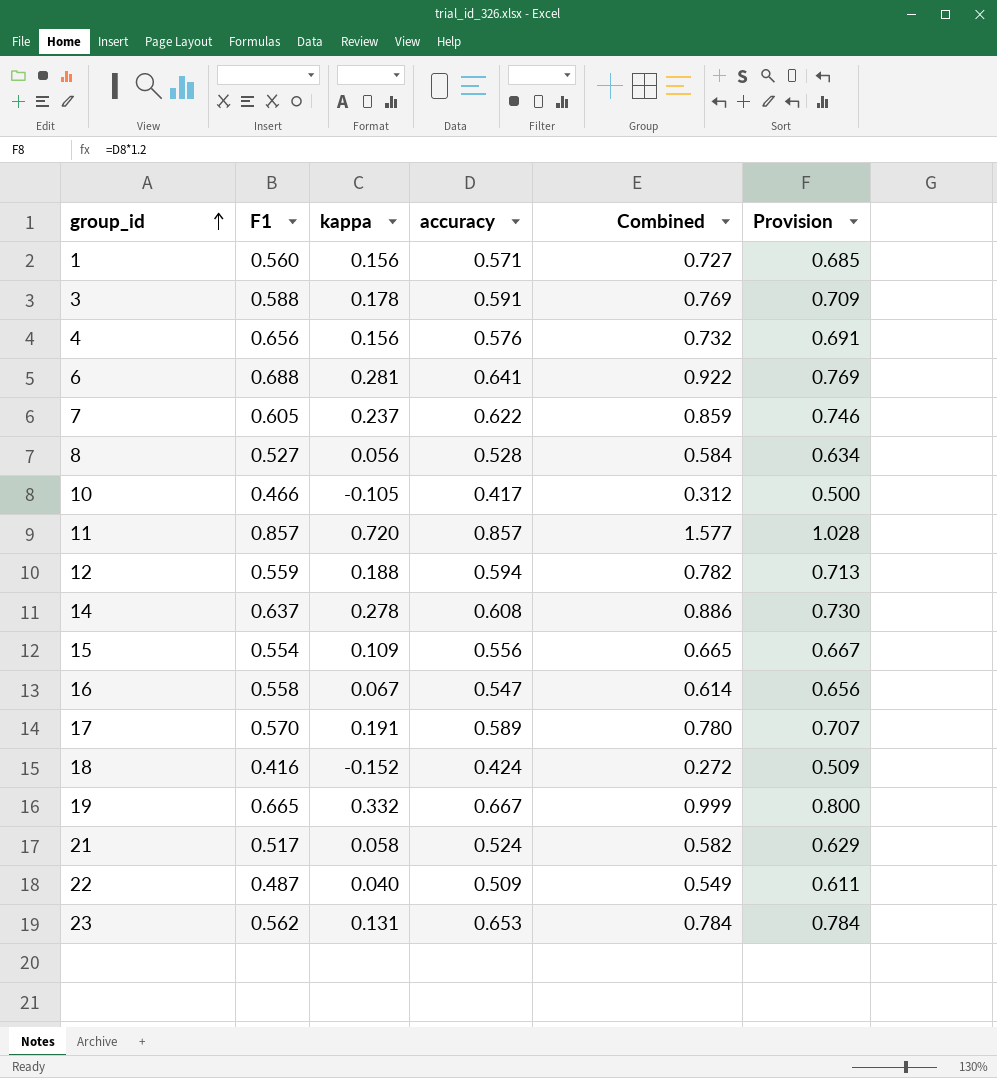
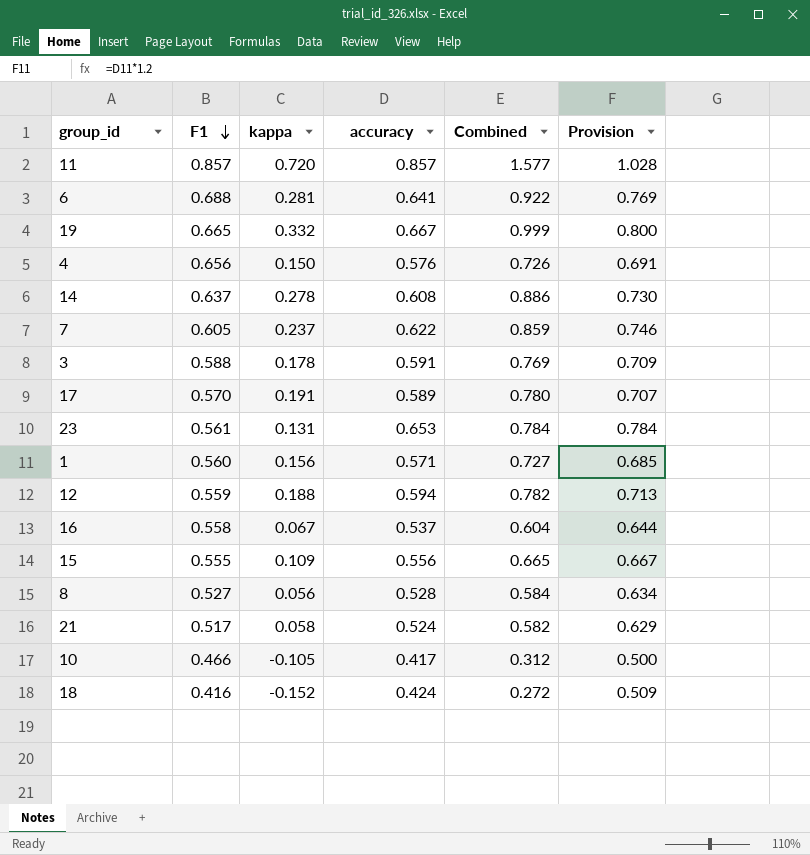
row order: group_id ascending -> F1 descending
row 22: 0.487 | 0.040 | 0.509 | 0.549 | 0.611 -> none
4 | kappa: 0.156 -> 0.150
4 | Combined: 0.732 -> 0.726
23 | F1: 0.562 -> 0.561
16 | accuracy: 0.547 -> 0.537
16 | Combined: 0.614 -> 0.604
16 | Provision: 0.656 -> 0.644
15 | F1: 0.554 -> 0.555

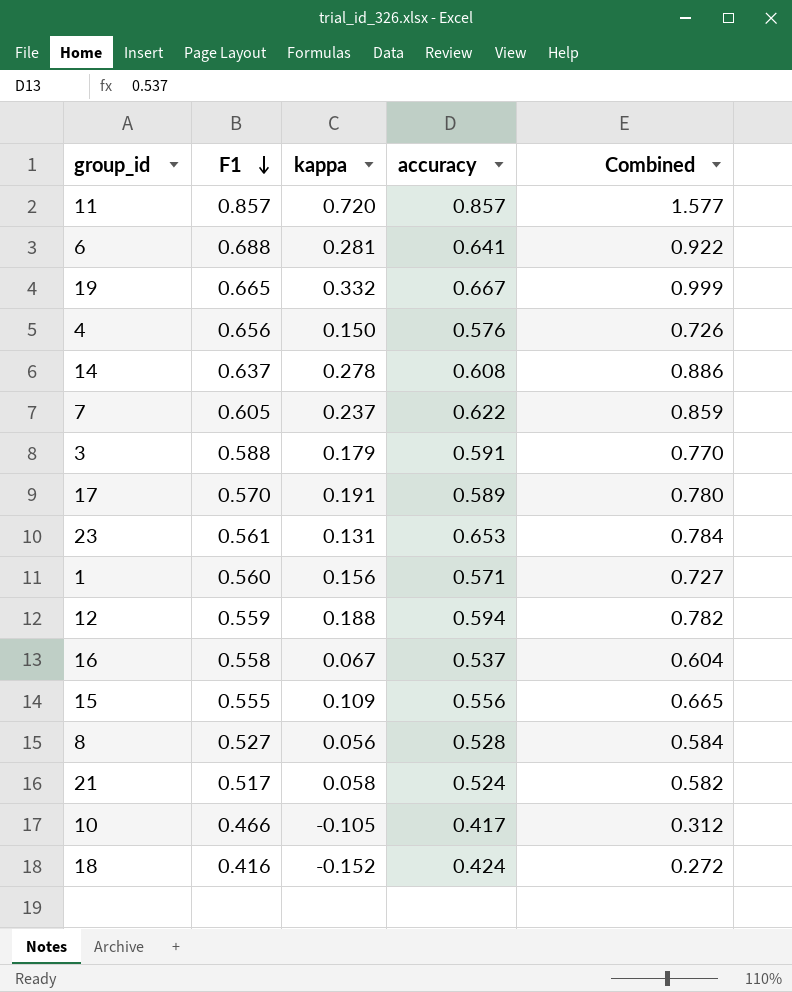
column Provision | formula: [accuracy] * 1.2 -> none
3 | kappa: 0.178 -> 0.179
3 | Combined: 0.769 -> 0.770

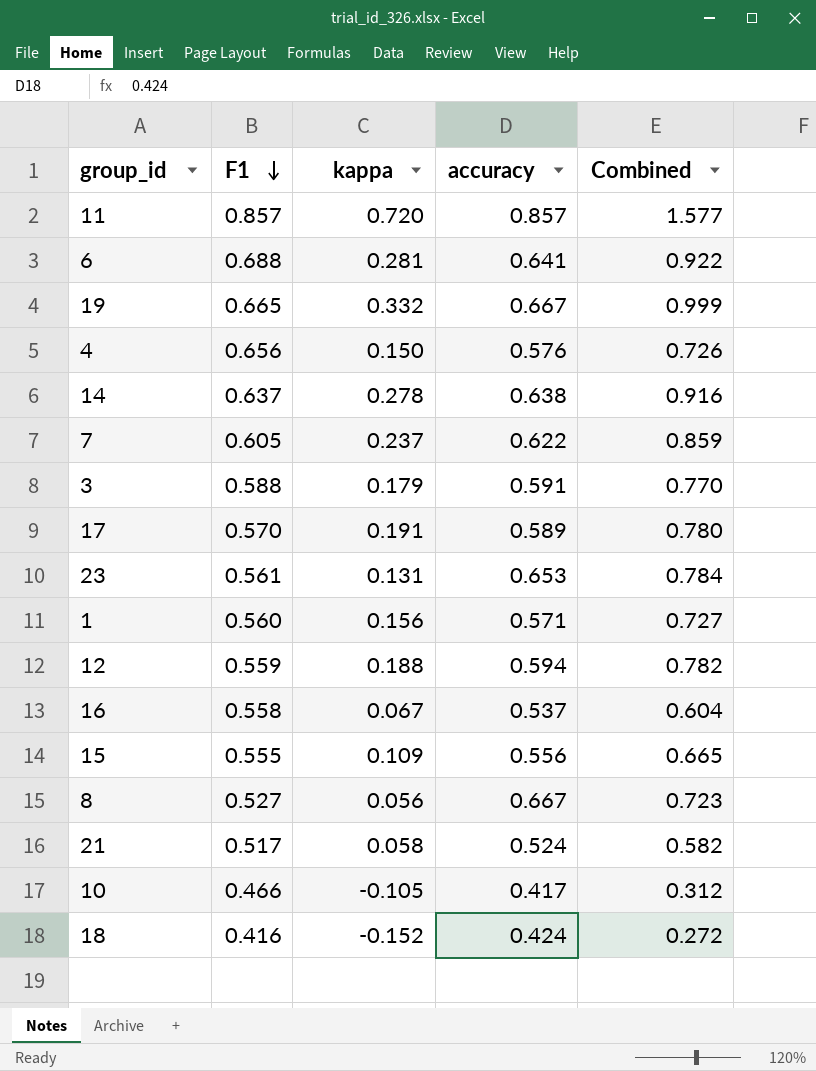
14 | accuracy: 0.608 -> 0.638
14 | Combined: 0.886 -> 0.916
8 | accuracy: 0.528 -> 0.667
8 | Combined: 0.584 -> 0.723

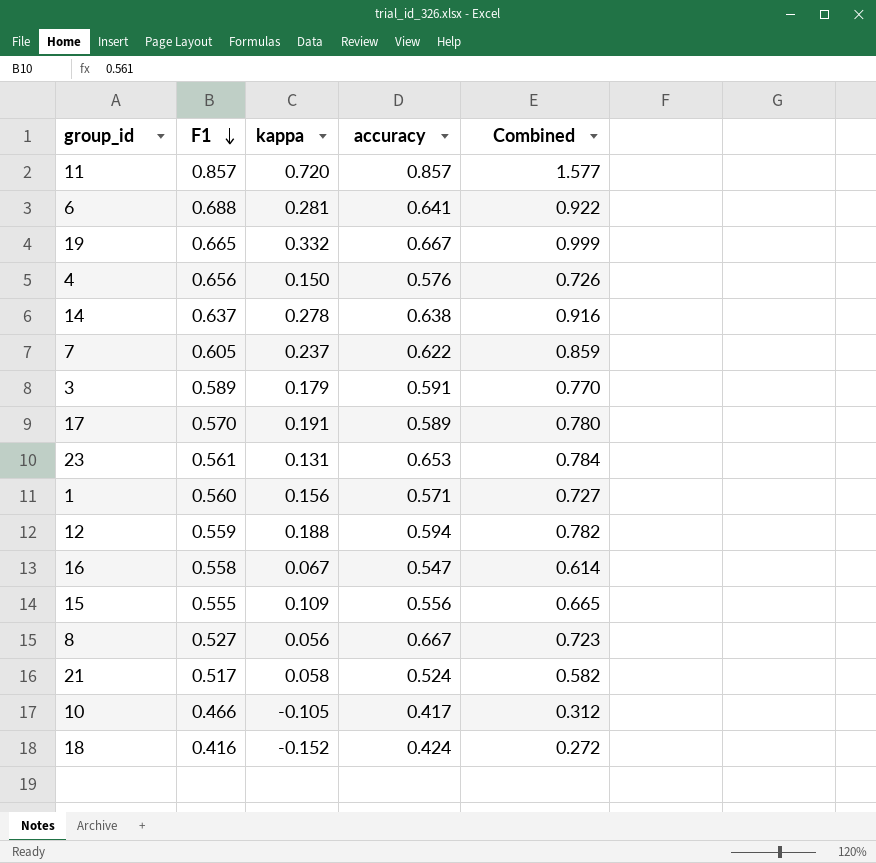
3 | F1: 0.588 -> 0.589
16 | accuracy: 0.537 -> 0.547
16 | Combined: 0.604 -> 0.614

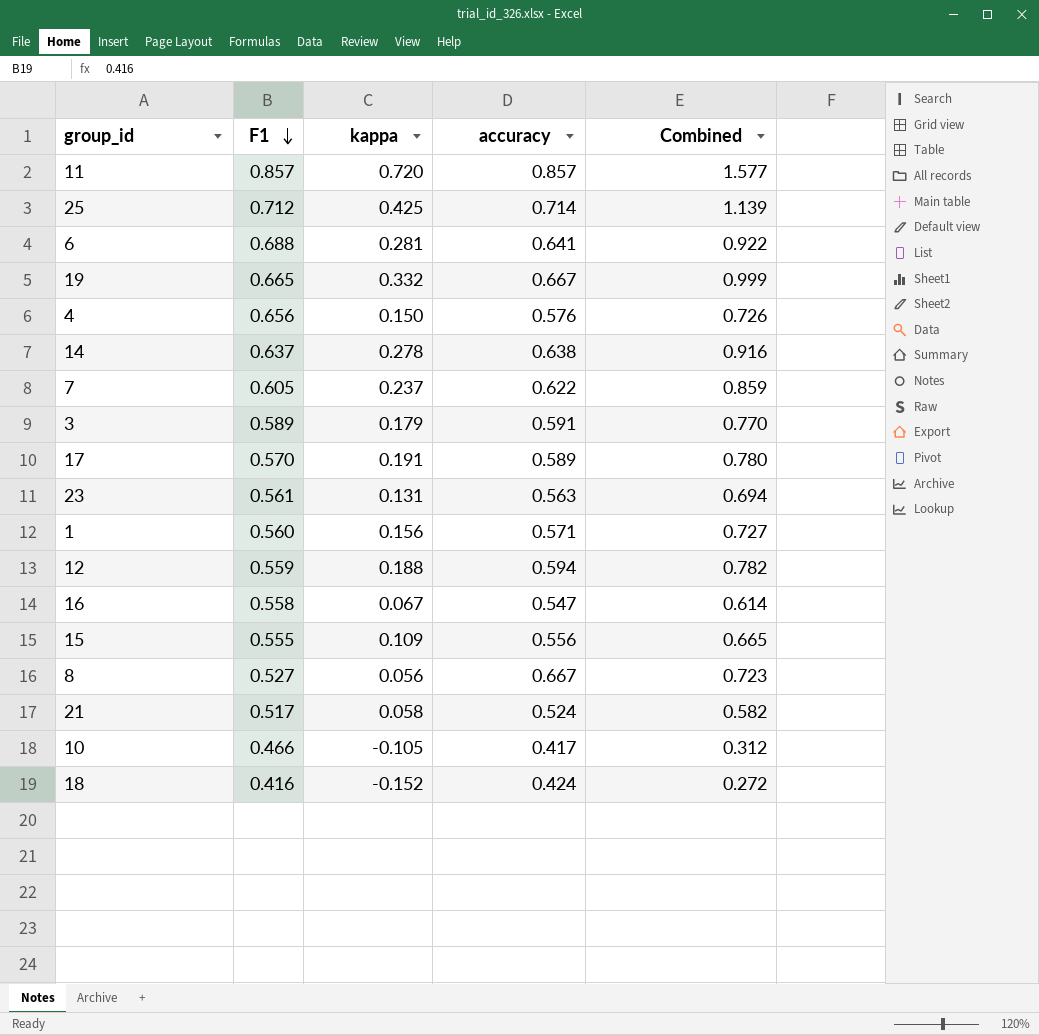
row 25: none -> 0.712 | 0.425 | 0.714 | 1.139
23 | accuracy: 0.653 -> 0.563
23 | Combined: 0.784 -> 0.694

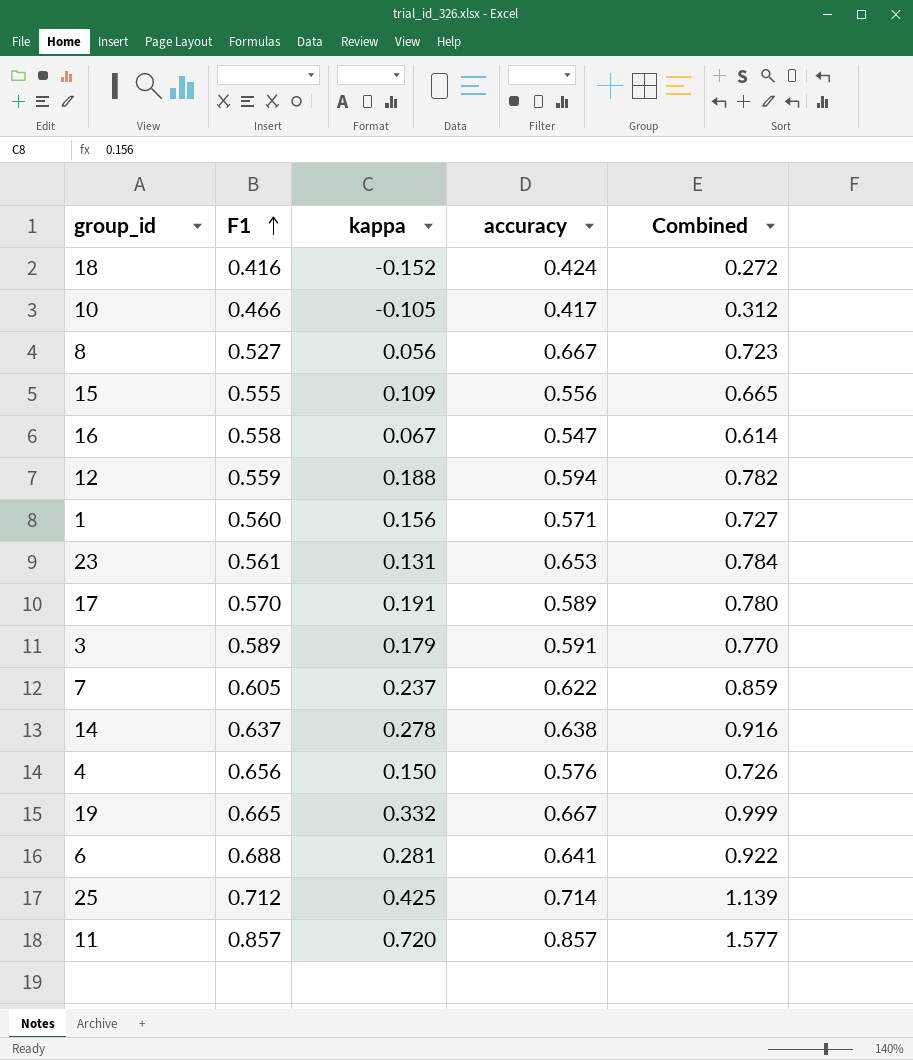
row order: F1 descending -> F1 ascending
row 21: 0.517 | 0.058 | 0.524 | 0.582 -> none
23 | accuracy: 0.563 -> 0.653
23 | Combined: 0.694 -> 0.784

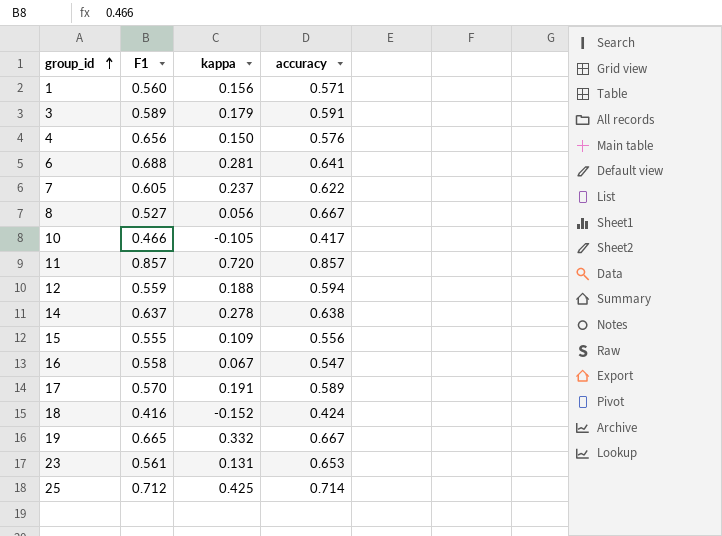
row order: F1 ascending -> group_id ascending
column Combined | formula: [kappa] + [accuracy] -> none

